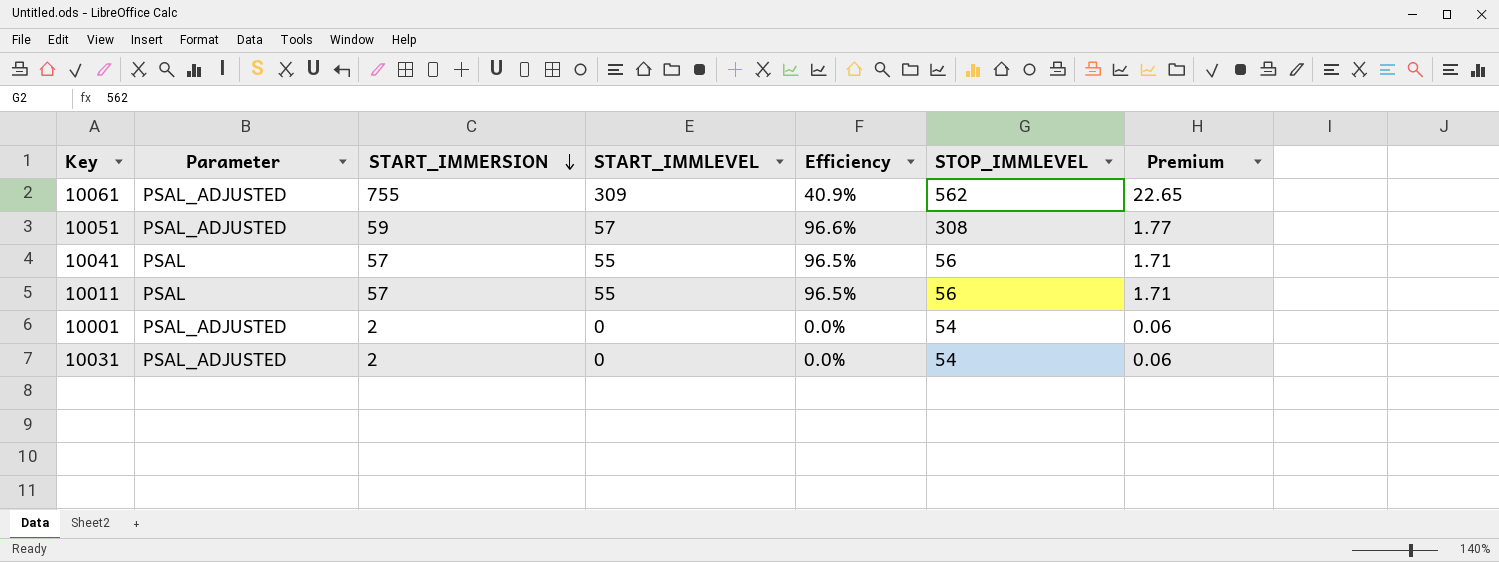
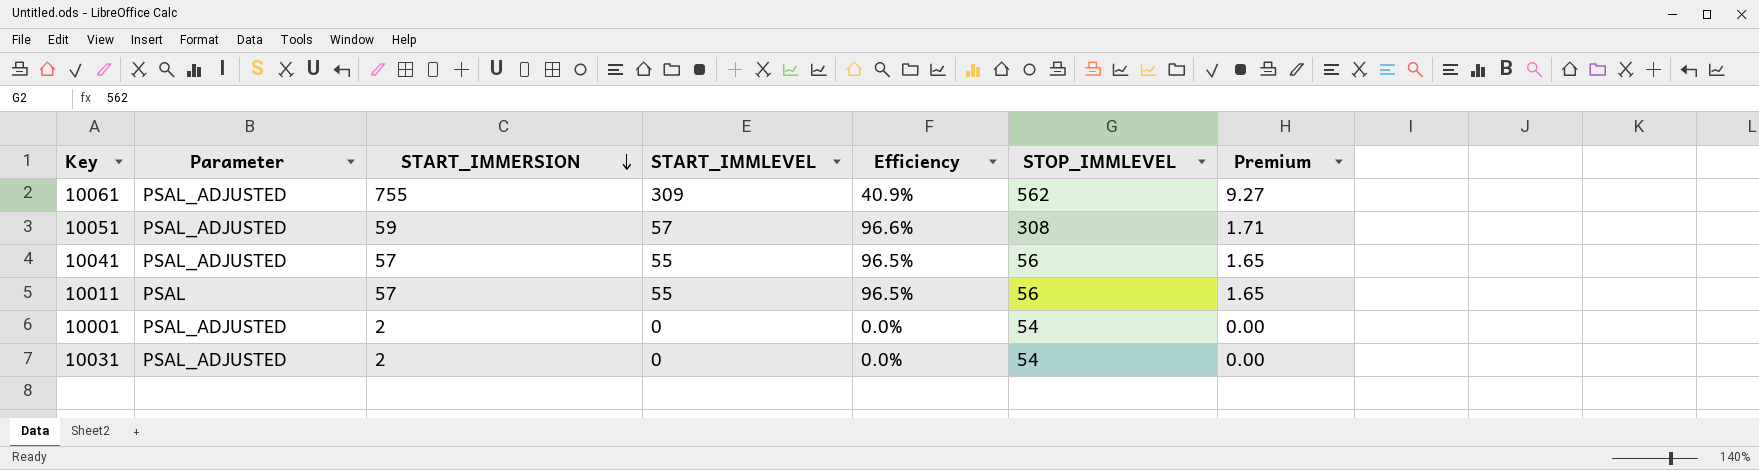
column Premium | formula: [START_IMMERSION] * 0.03 -> [START_IMMLEVEL] * 0.03
10041 | Parameter: PSAL -> PSAL_ADJUSTED

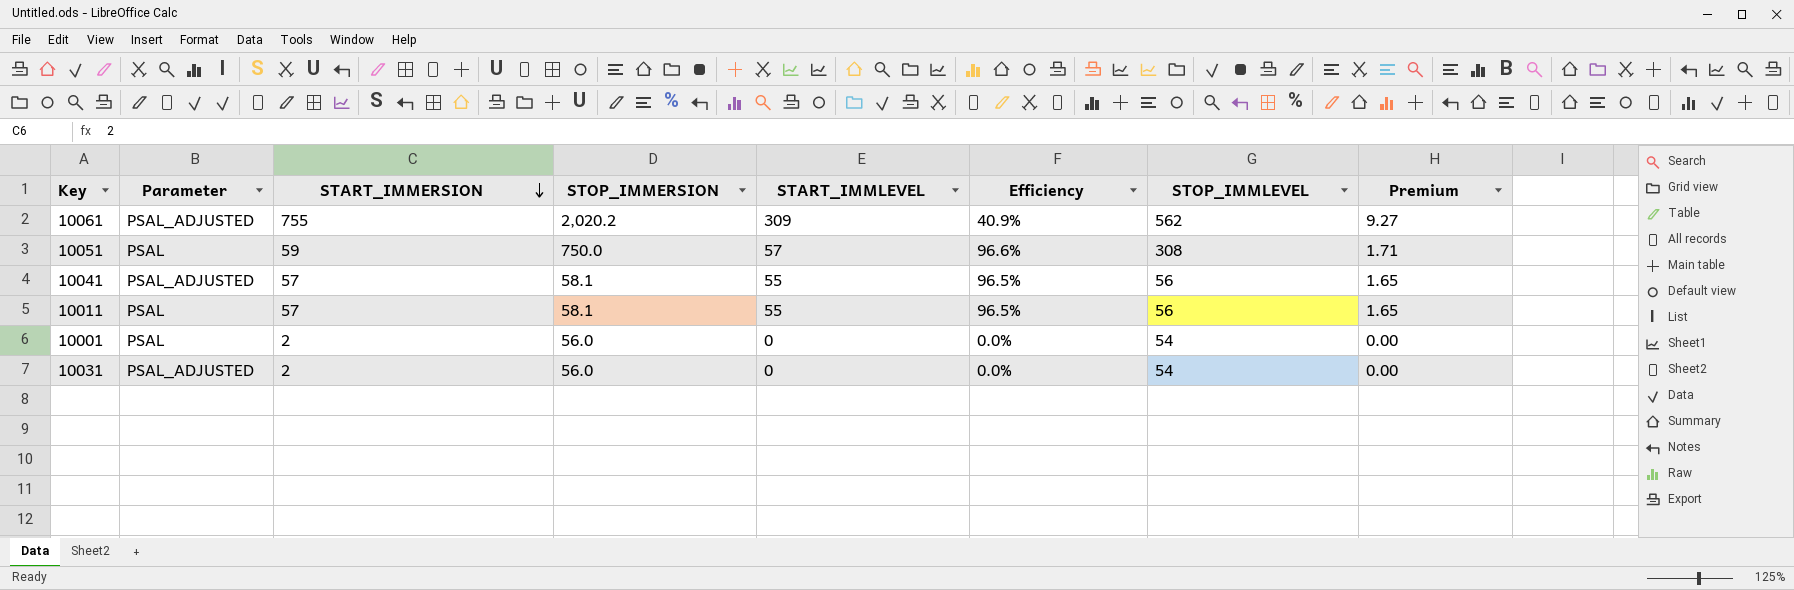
column STOP_IMMERSION | position: none -> 4
10051 | Parameter: PSAL_ADJUSTED -> PSAL
10001 | Parameter: PSAL_ADJUSTED -> PSAL

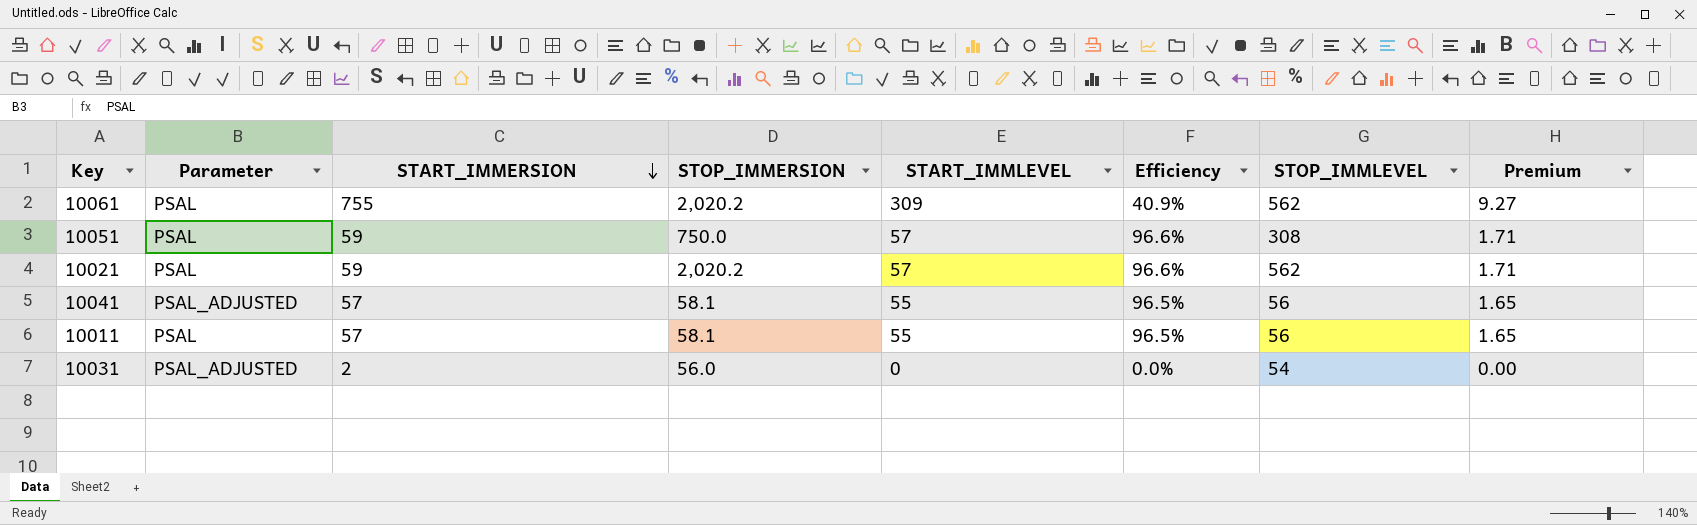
row 10001: PSAL | 2 | 56.0 | 0 | 0.0% | 54 | 0.00 -> none
10061 | Parameter: PSAL_ADJUSTED -> PSAL
row 10021: none -> PSAL | 59 | 2,020.2 | 57 | 96.6% | 562 | 1.71

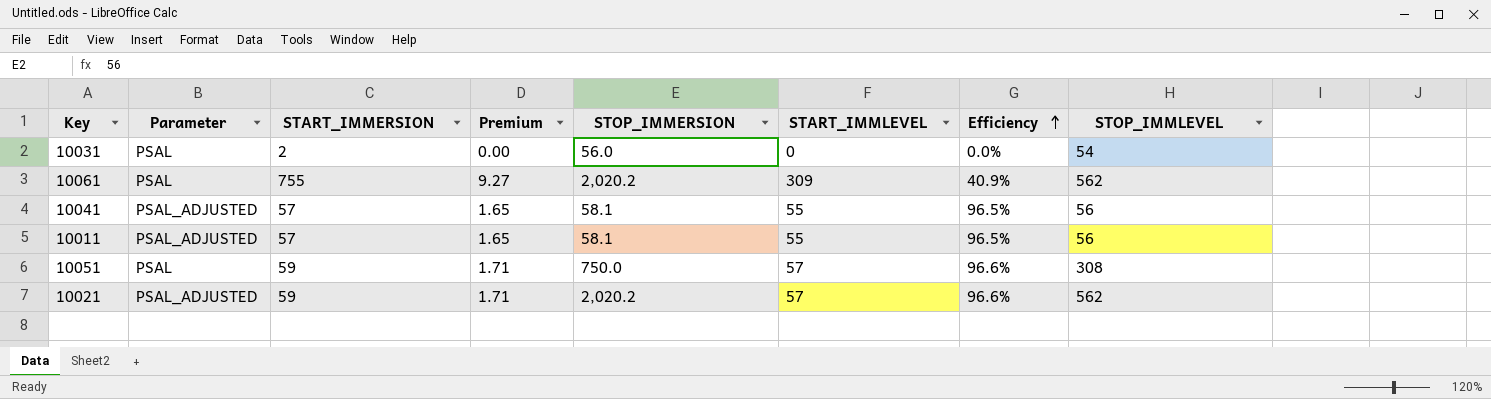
row order: START_IMMERSION descending -> Efficiency ascending
column Premium | position: 8 -> 4
10031 | Parameter: PSAL_ADJUSTED -> PSAL
10011 | Parameter: PSAL -> PSAL_ADJUSTED
10021 | Parameter: PSAL -> PSAL_ADJUSTED

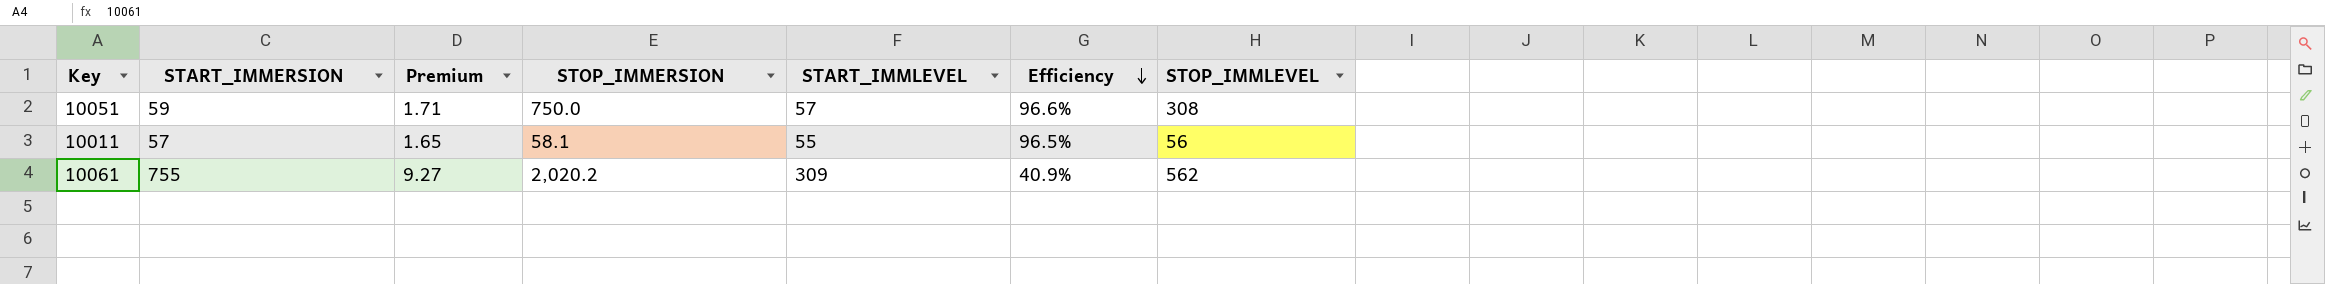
row order: Efficiency ascending -> Efficiency descending
column Parameter | position: 2 -> none
row 10031: PSAL | 2 | 0.00 | 56.0 | 0 | 0.0% | 54 -> none
row 10041: PSAL_ADJUSTED | 57 | 1.65 | 58.1 | 55 | 96.5% | 56 -> none
row 10021: PSAL_ADJUSTED | 59 | 1.71 | 2,020.2 | 57 | 96.6% | 562 -> none

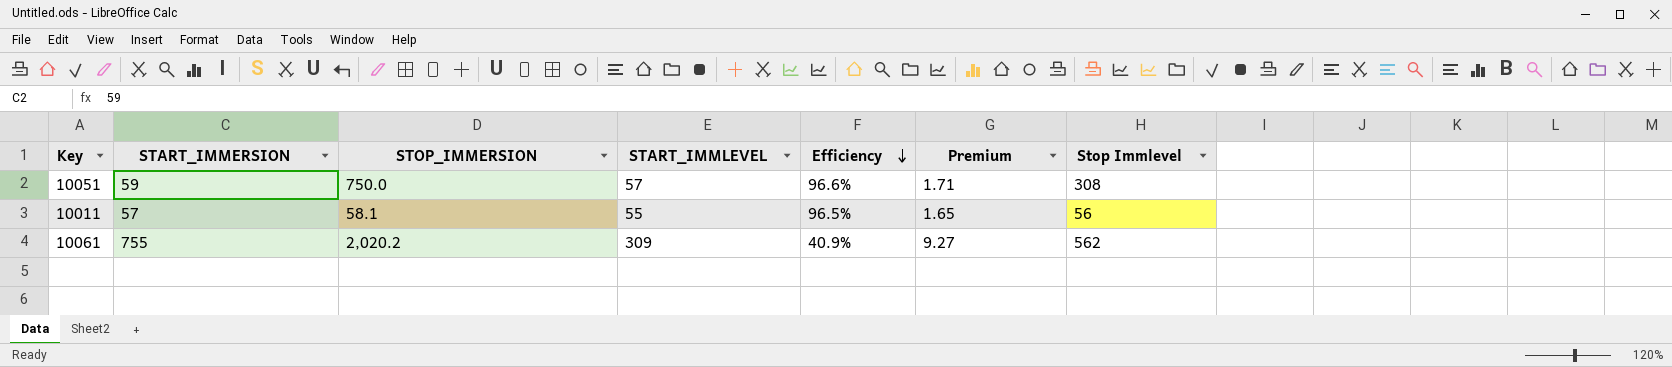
column Premium | position: 3 -> 6
column name: STOP_IMMLEVEL -> Stop Immlevel

